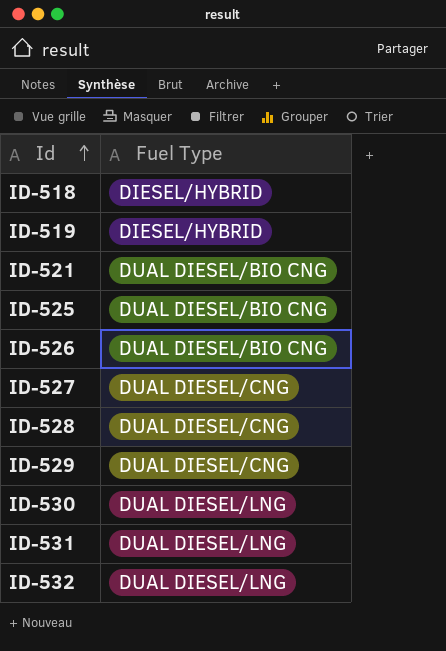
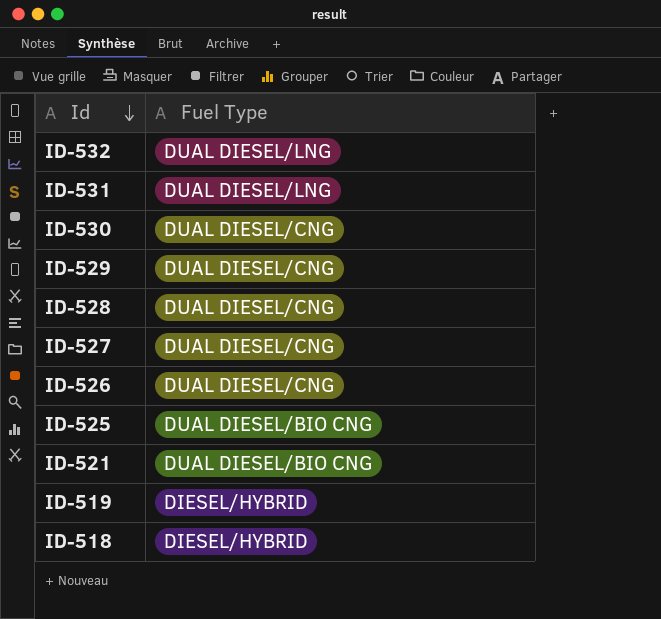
row order: Id ascending -> Id descending
ID-530 | Fuel Type: DUAL DIESEL/LNG -> DUAL DIESEL/CNG
ID-526 | Fuel Type: DUAL DIESEL/BIO CNG -> DUAL DIESEL/CNG

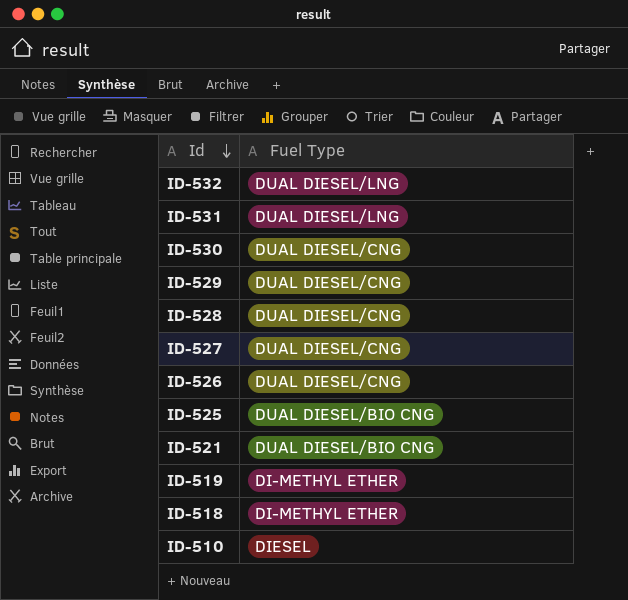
ID-519 | Fuel Type: DIESEL/HYBRID -> DI-METHYL ETHER
ID-518 | Fuel Type: DIESEL/HYBRID -> DI-METHYL ETHER
row ID-510: none -> DIESEL

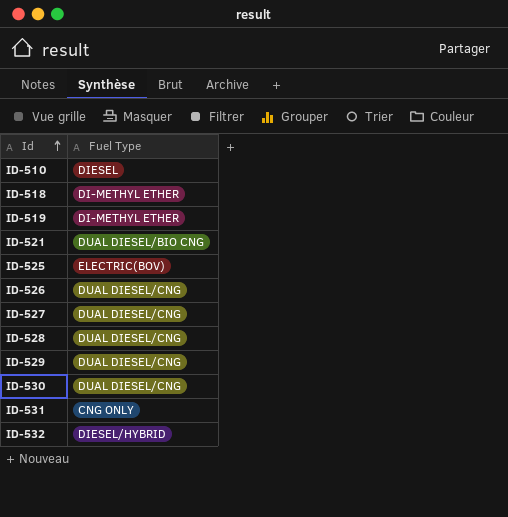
row order: Id descending -> Id ascending
ID-525 | Fuel Type: DUAL DIESEL/BIO CNG -> ELECTRIC(BOV)
ID-531 | Fuel Type: DUAL DIESEL/LNG -> CNG ONLY
ID-532 | Fuel Type: DUAL DIESEL/LNG -> DIESEL/HYBRID

